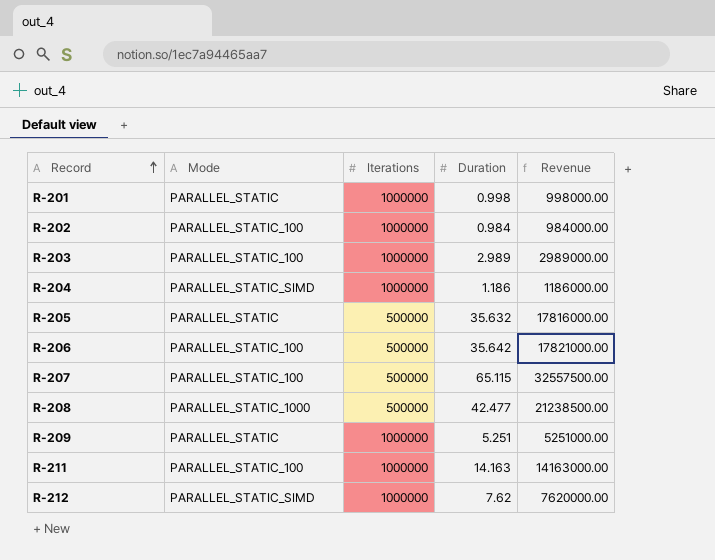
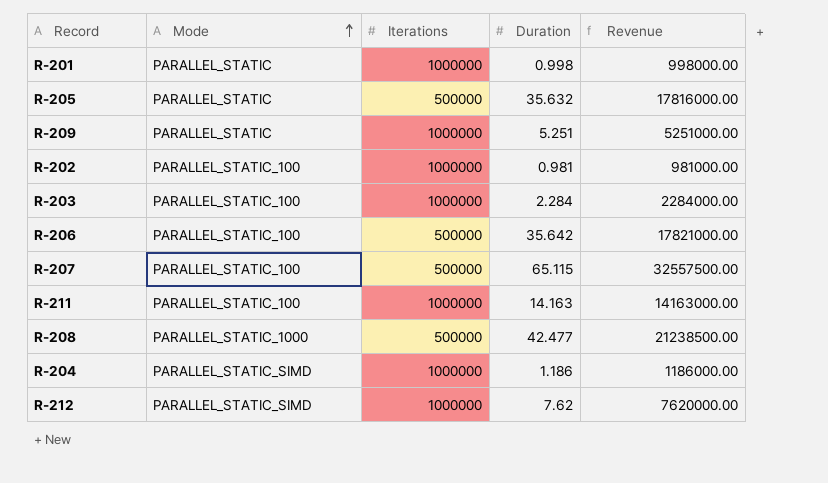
row order: Record ascending -> Mode ascending
R-202 | Duration: 0.984 -> 0.981
R-202 | Revenue: 984000.00 -> 981000.00
R-203 | Duration: 2.989 -> 2.284
R-203 | Revenue: 2989000.00 -> 2284000.00

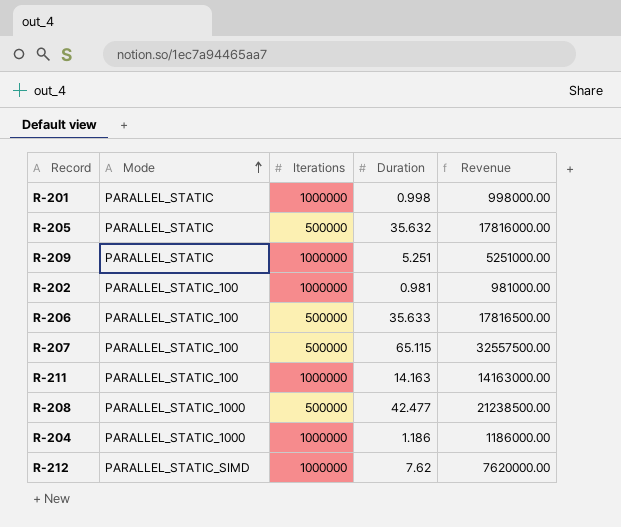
row R-203: PARALLEL_STATIC_100 | 1000000 | 2.284 | 2284000.00 -> none
R-206 | Duration: 35.642 -> 35.633
R-206 | Revenue: 17821000.00 -> 17816500.00
R-204 | Mode: PARALLEL_STATIC_SIMD -> PARALLEL_STATIC_1000

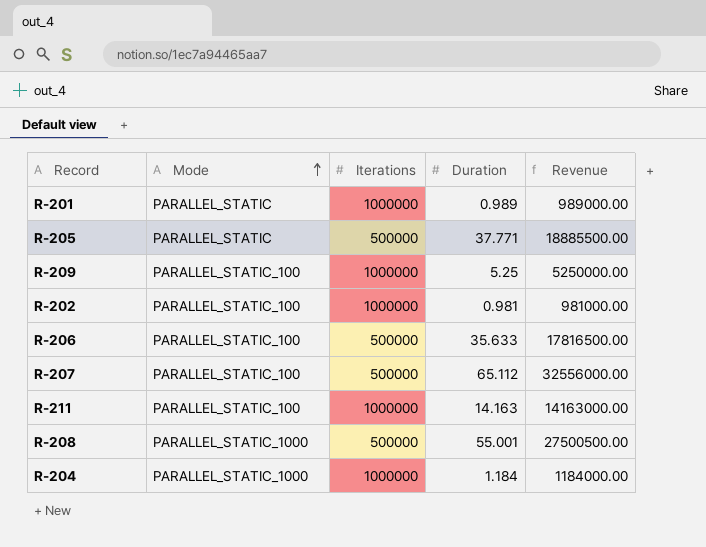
row R-212: PARALLEL_STATIC_SIMD | 1000000 | 7.62 | 7620000.00 -> none
R-201 | Duration: 0.998 -> 0.989
R-201 | Revenue: 998000.00 -> 989000.00
R-205 | Duration: 35.632 -> 37.771
R-205 | Revenue: 17816000.00 -> 18885500.00
R-209 | Mode: PARALLEL_STATIC -> PARALLEL_STATIC_100
R-209 | Duration: 5.251 -> 5.25
R-209 | Revenue: 5251000.00 -> 5250000.00
R-207 | Duration: 65.115 -> 65.112
R-207 | Revenue: 32557500.00 -> 32556000.00
R-208 | Duration: 42.477 -> 55.001
R-208 | Revenue: 21238500.00 -> 27500500.00
R-204 | Duration: 1.186 -> 1.184
R-204 | Revenue: 1186000.00 -> 1184000.00

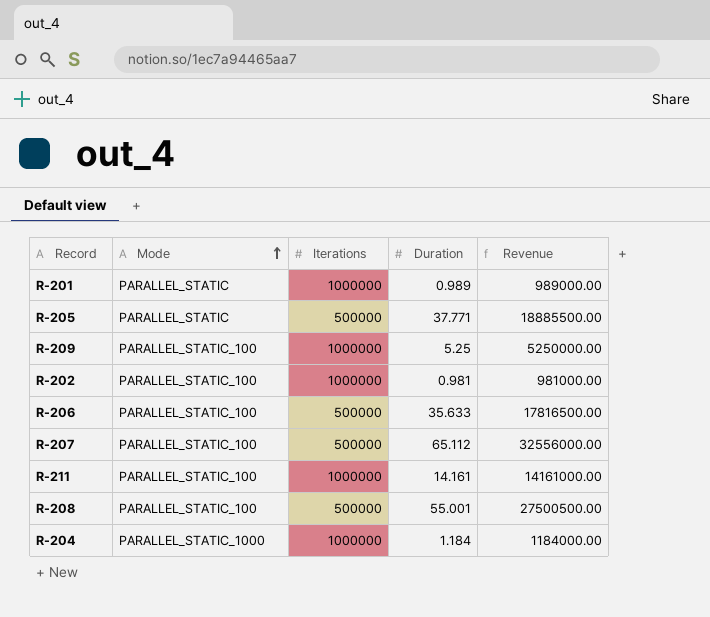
R-211 | Duration: 14.163 -> 14.161
R-211 | Revenue: 14163000.00 -> 14161000.00
R-208 | Mode: PARALLEL_STATIC_1000 -> PARALLEL_STATIC_100

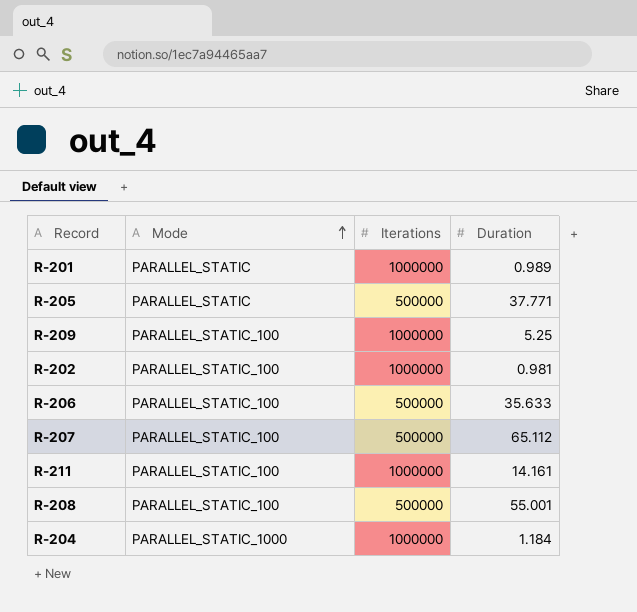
column Revenue | formula: [Iterations] * [Duration] -> none

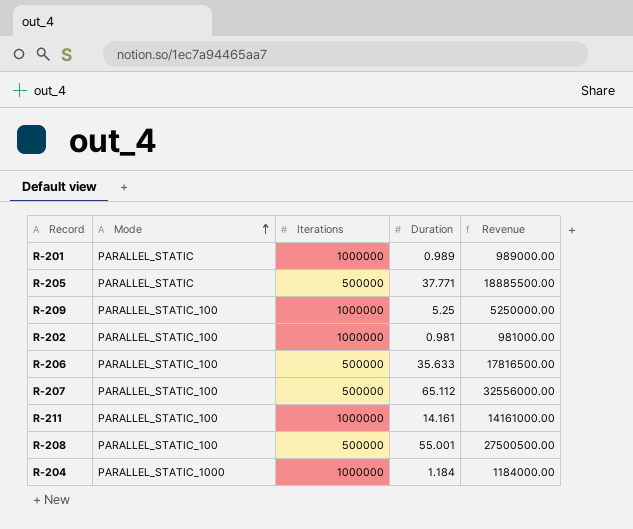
column Revenue | formula: none -> [Iterations] * [Duration]

